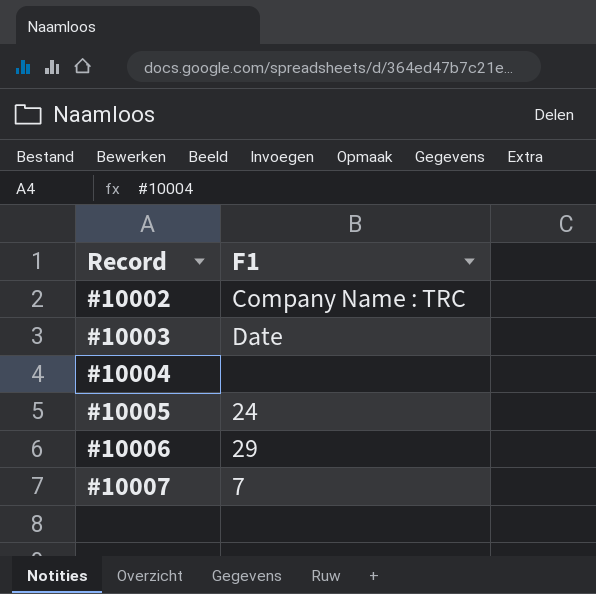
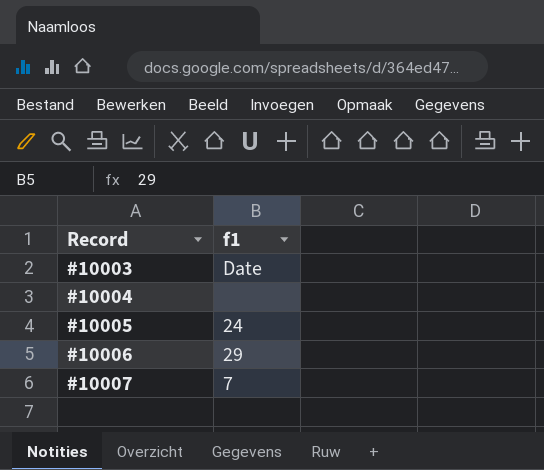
column name: F1 -> f1
row #10002: Company Name : TRC -> none

